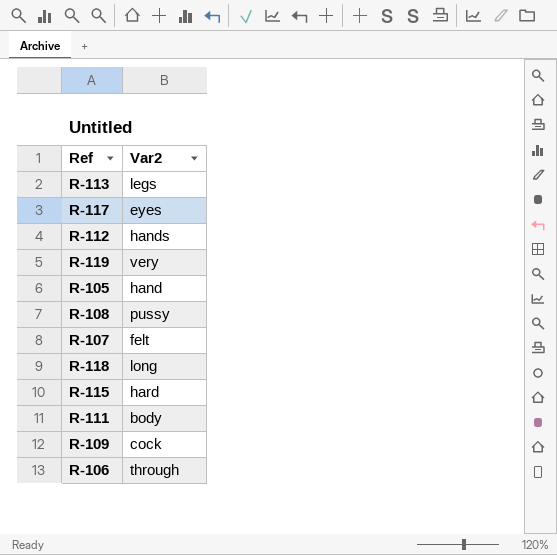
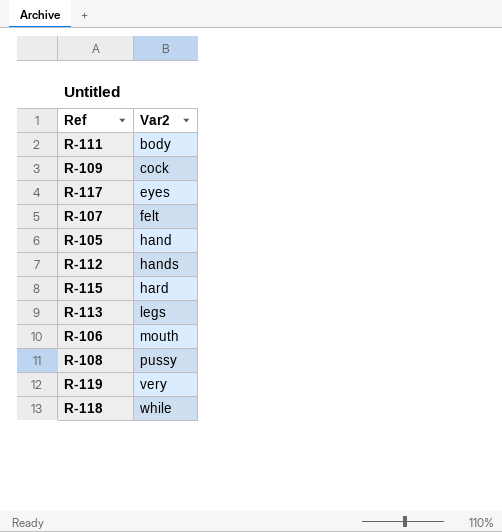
row order: none -> Var2 ascending
R-106 | Var2: through -> mouth
R-118 | Var2: long -> while

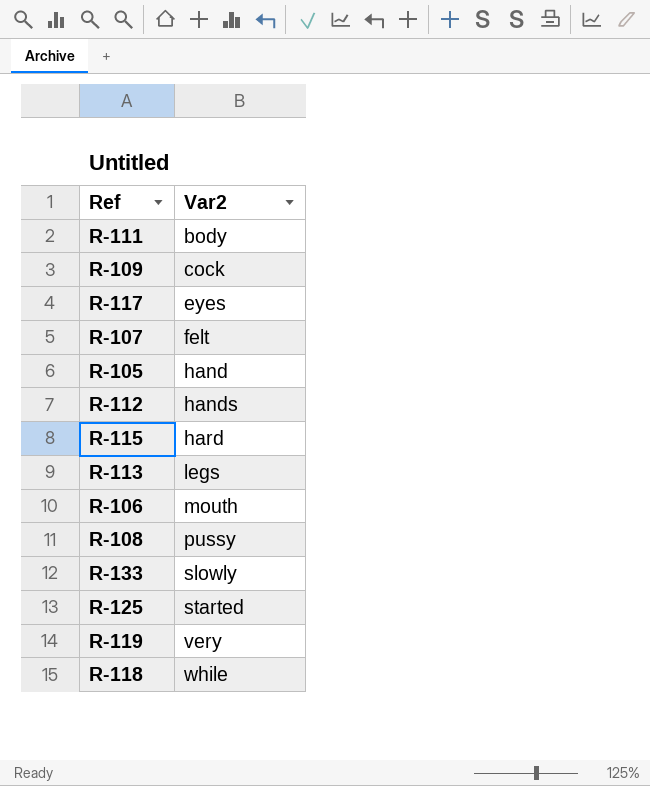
row R-133: none -> slowly
row R-125: none -> started

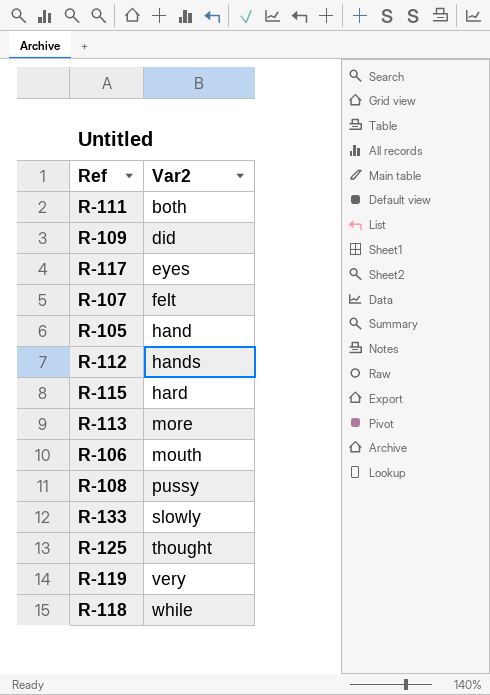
R-111 | Var2: body -> both
R-109 | Var2: cock -> did
R-113 | Var2: legs -> more
R-125 | Var2: started -> thought

